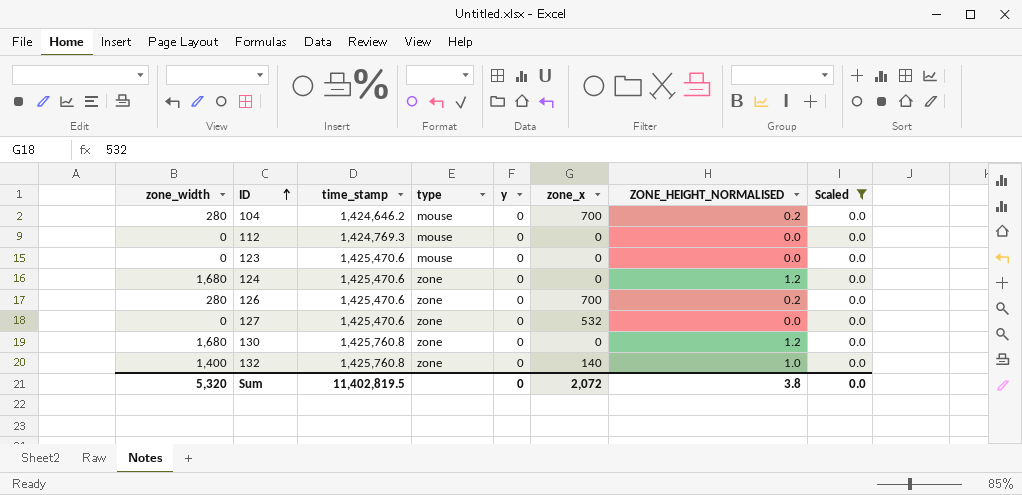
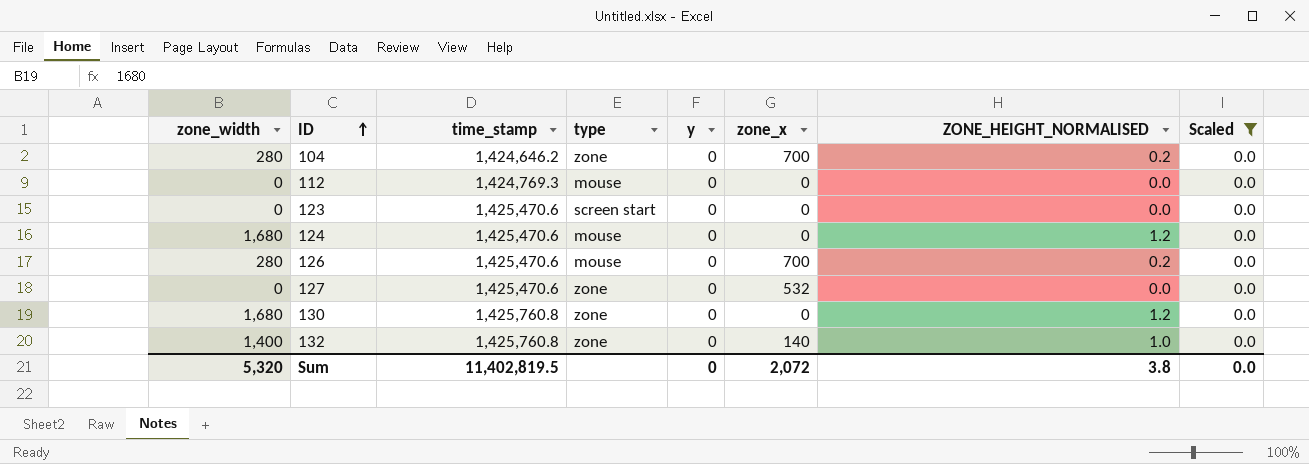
104 | type: mouse -> zone
123 | type: mouse -> screen start
124 | type: zone -> mouse
126 | type: zone -> mouse

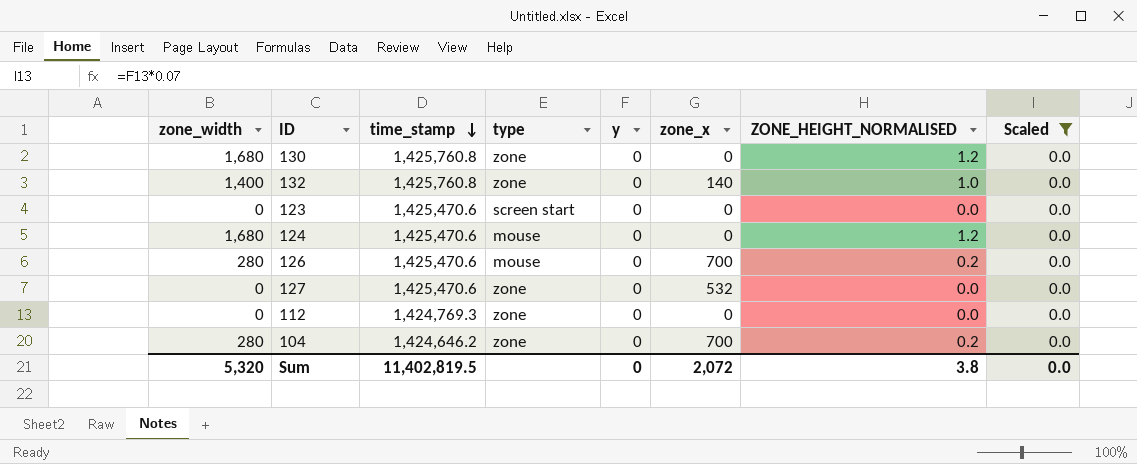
row order: ID ascending -> time_stamp descending
112 | type: mouse -> zone

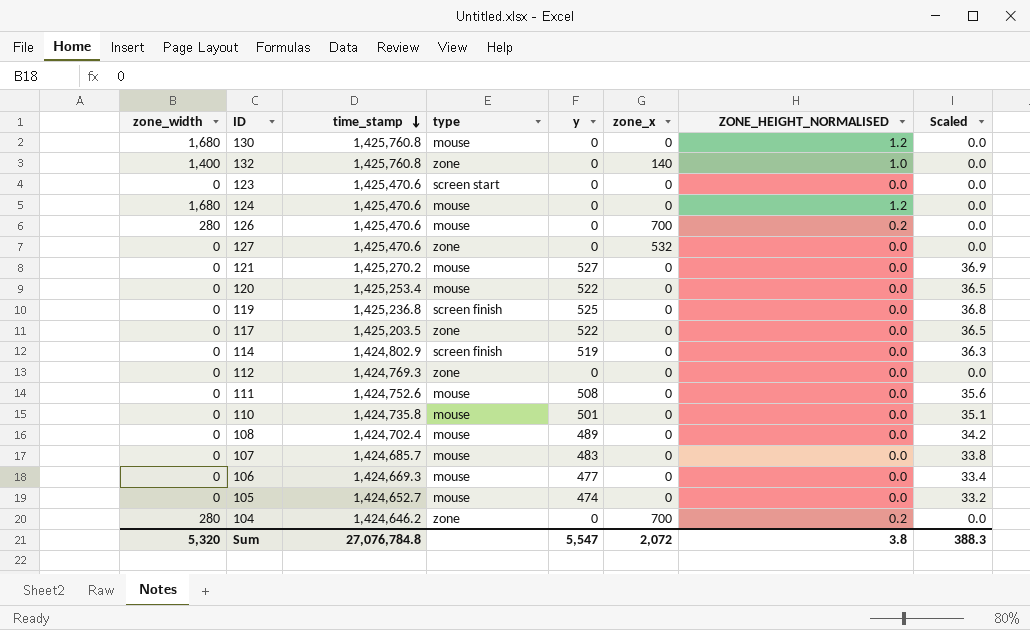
filter: Scaled = 0.0 -> none
130 | type: zone -> mouse
Sum | time_stamp: 11,402,819.5 -> 27,076,784.8
Sum | y: 0 -> 5,547
Sum | Scaled: 0.0 -> 388.3

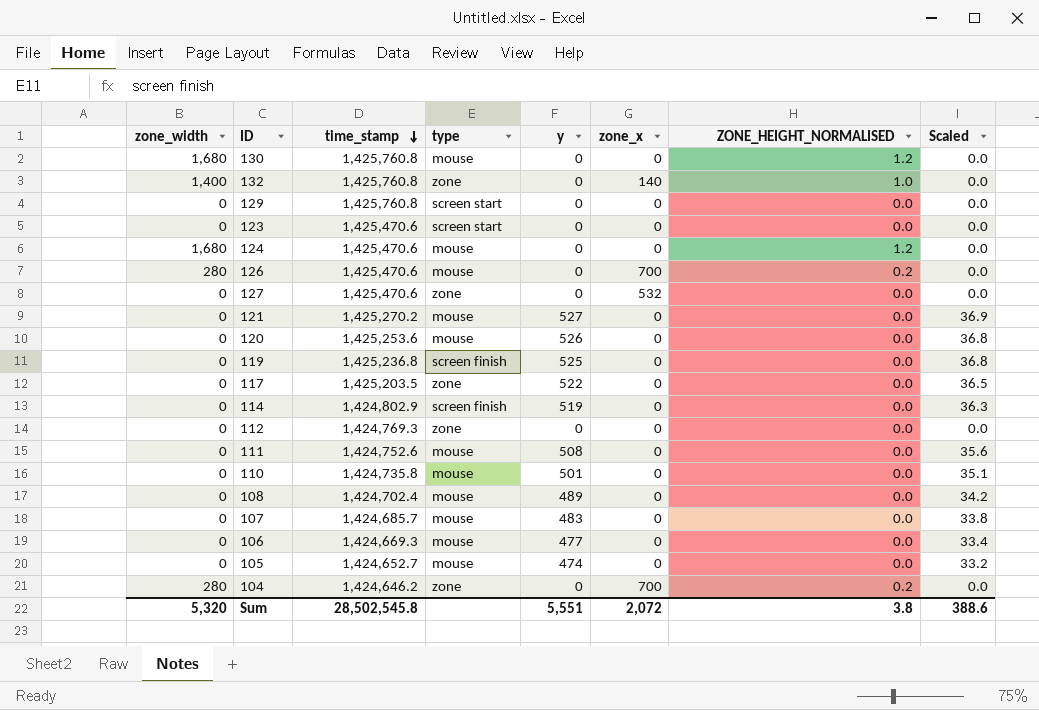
row 129: none -> 0 | 1,425,760.8 | screen start | 0 | 0 | 0.0 | 0.0
120 | time_stamp: 1,425,253.4 -> 1,425,253.6
120 | y: 522 -> 526
120 | Scaled: 36.5 -> 36.8
Sum | time_stamp: 27,076,784.8 -> 28,502,545.8
Sum | y: 5,547 -> 5,551
Sum | Scaled: 388.3 -> 388.6

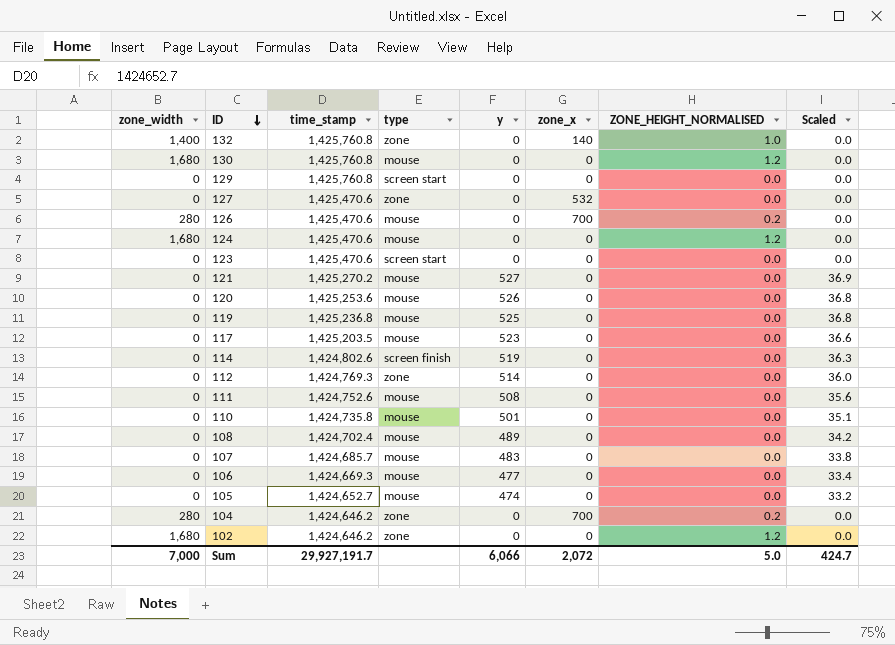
row order: time_stamp descending -> ID descending
119 | type: screen finish -> mouse
117 | type: zone -> mouse
117 | y: 522 -> 523
117 | Scaled: 36.5 -> 36.6
114 | time_stamp: 1,424,802.9 -> 1,424,802.6
112 | y: 0 -> 514
112 | Scaled: 0.0 -> 36.0
row 102: none -> 1,680 | 1,424,646.2 | zone | 0 | 0 | 1.2 | 0.0
Sum | zone_width: 5,320 -> 7,000
Sum | time_stamp: 28,502,545.8 -> 29,927,191.7
Sum | y: 5,551 -> 6,066
Sum | ZONE_HEIGHT_NORMALISED: 3.8 -> 5.0
Sum | Scaled: 388.6 -> 424.7

